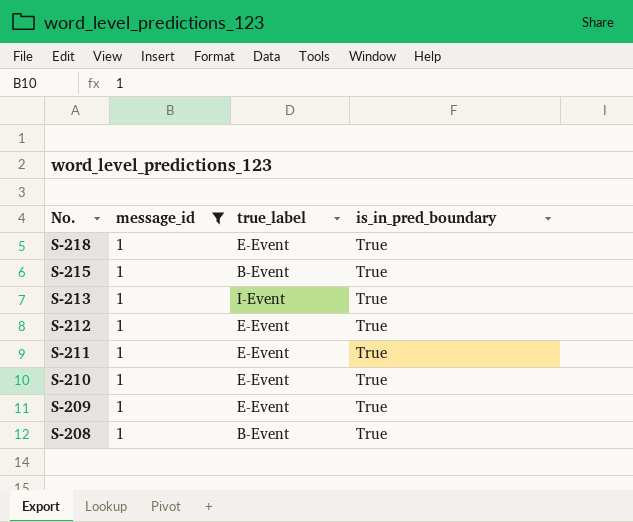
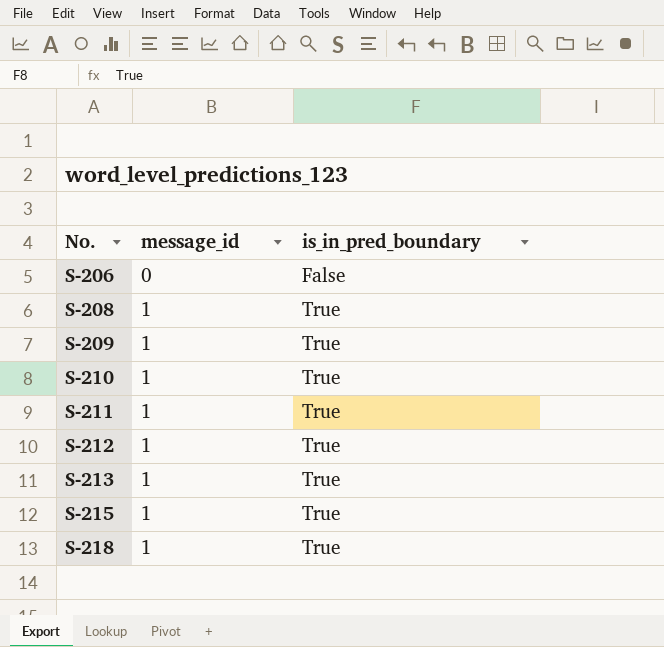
filter: message_id = 1 -> none
row order: No. descending -> No. ascending
column true_label | position: 3 -> none

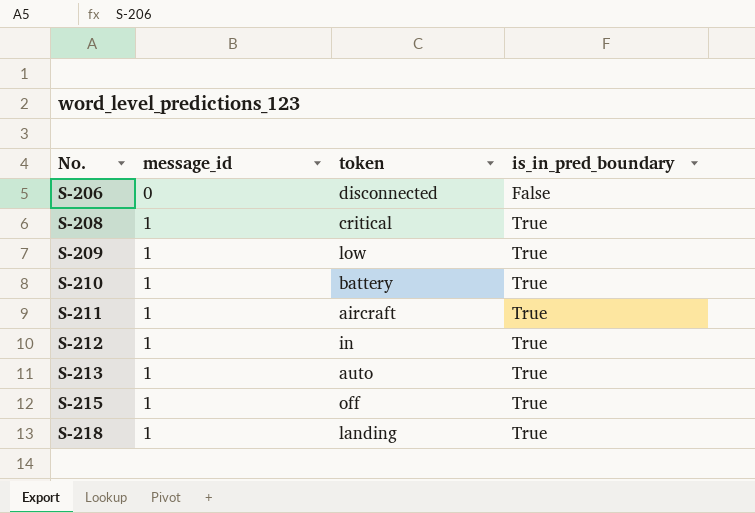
column token | position: none -> 3

